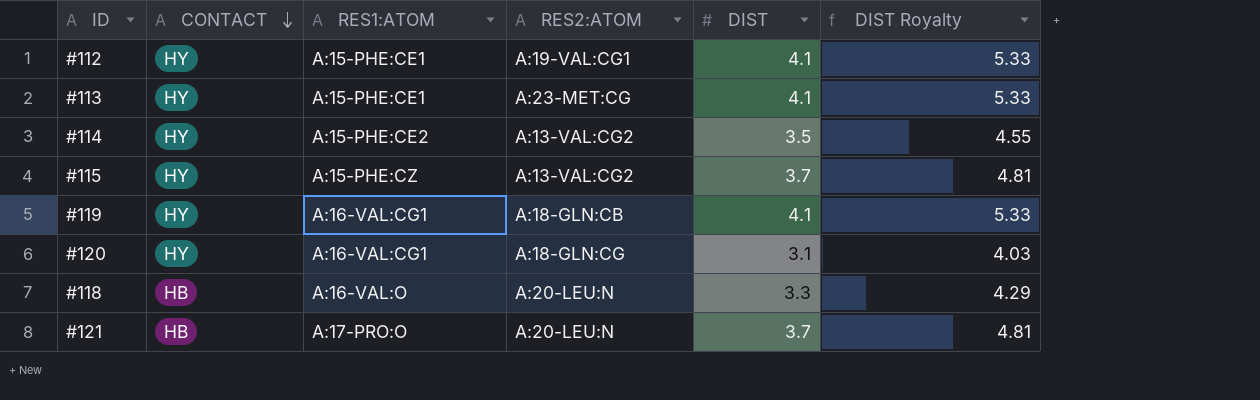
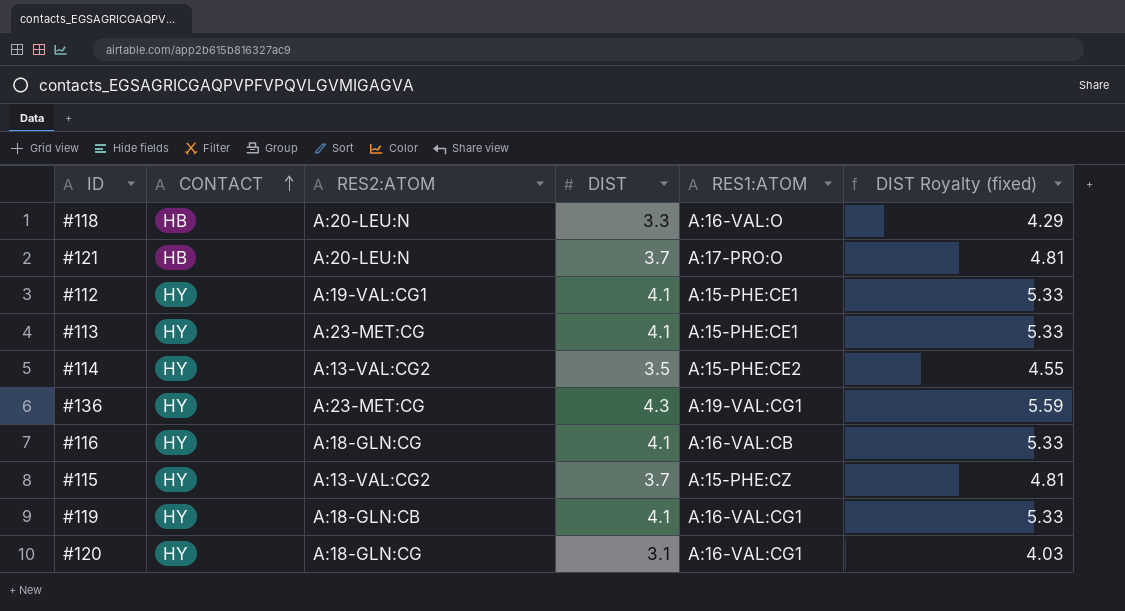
row order: CONTACT descending -> CONTACT ascending
column RES1:ATOM | position: 3 -> 5
column name: DIST Royalty -> DIST Royalty (fixed)
row #136: none -> HY | A:23-MET:CG | 4.3 | A:19-VAL:CG1 | 5.59
row #116: none -> HY | A:18-GLN:CG | 4.1 | A:16-VAL:CB | 5.33

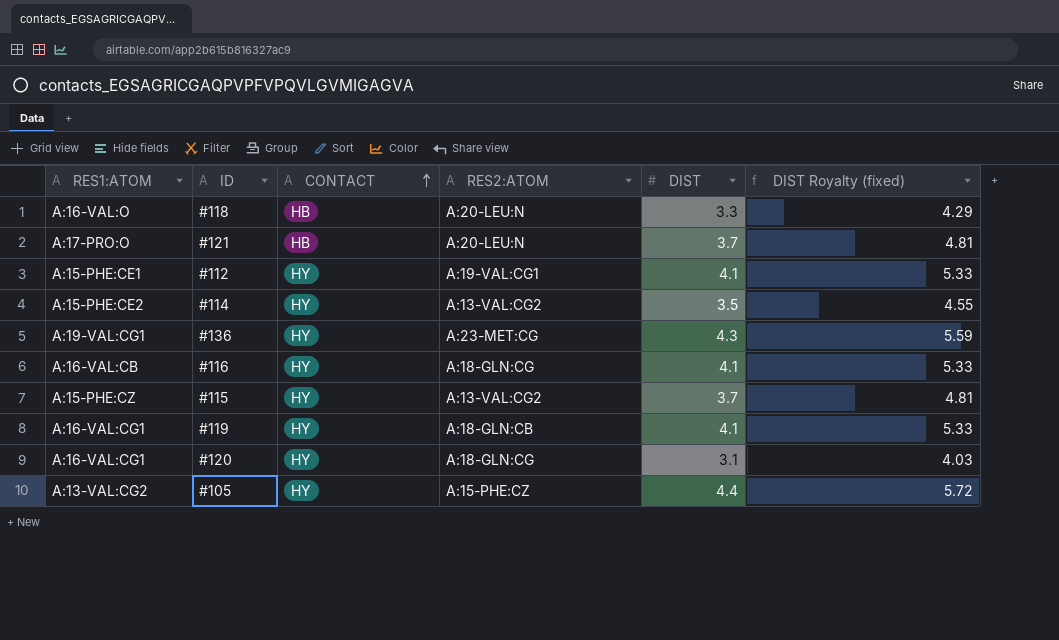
column RES1:ATOM | position: 5 -> 1
row #113: HY | A:23-MET:CG | 4.1 | A:15-PHE:CE1 | 5.33 -> none
row #105: none -> A:13-VAL:CG2 | HY | A:15-PHE:CZ | 4.4 | 5.72

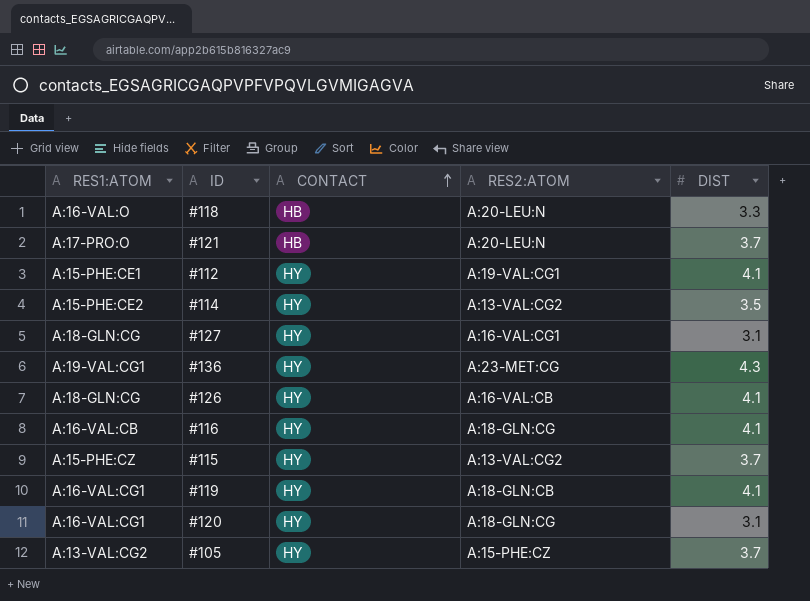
column DIST Royalty (fixed) | formula: [DIST] * 1.3 -> none
row #127: none -> A:18-GLN:CG | HY | A:16-VAL:CG1 | 3.1
row #126: none -> A:18-GLN:CG | HY | A:16-VAL:CB | 4.1
#105 | DIST: 4.4 -> 3.7

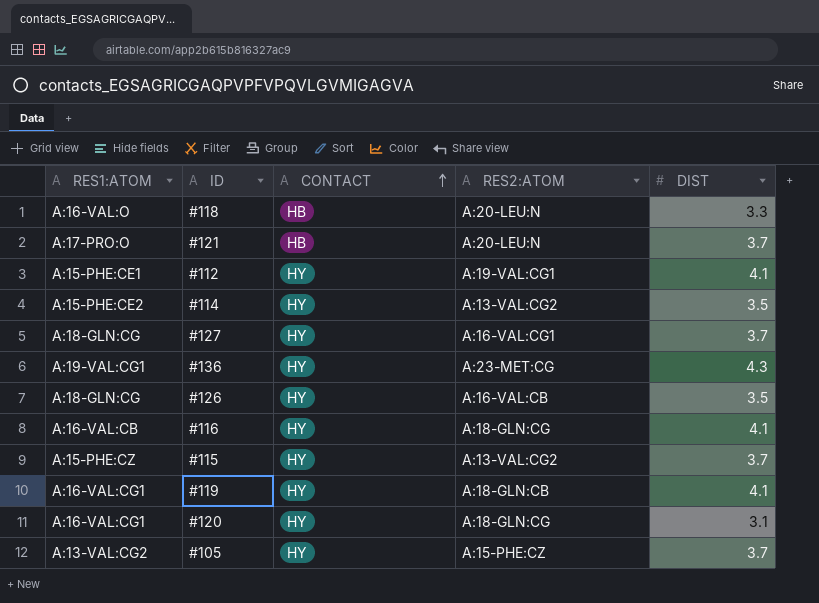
#127 | DIST: 3.1 -> 3.7
#126 | DIST: 4.1 -> 3.5

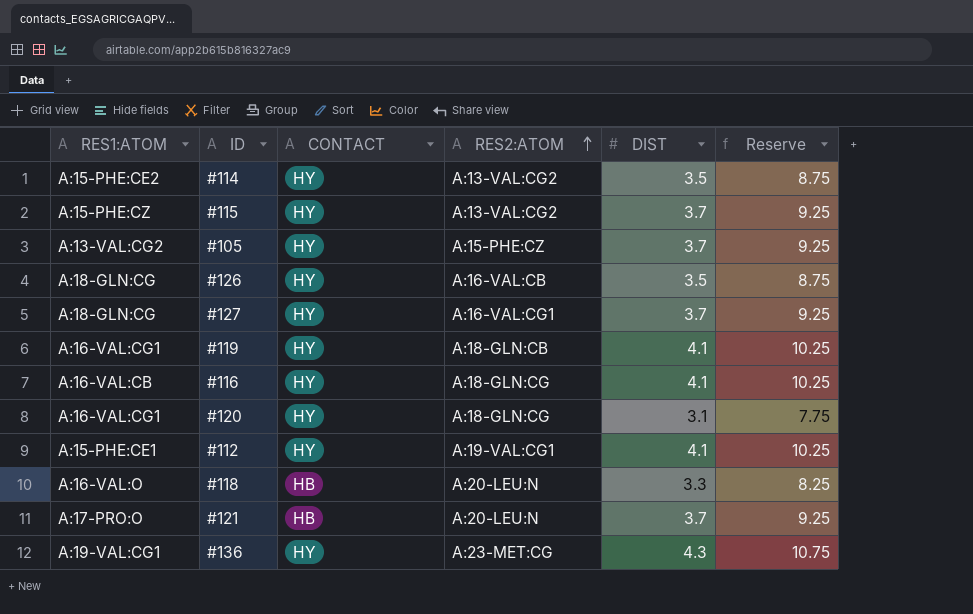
row order: CONTACT ascending -> RES2:ATOM ascending
column Reserve | formula: none -> [DIST] * 2.5

